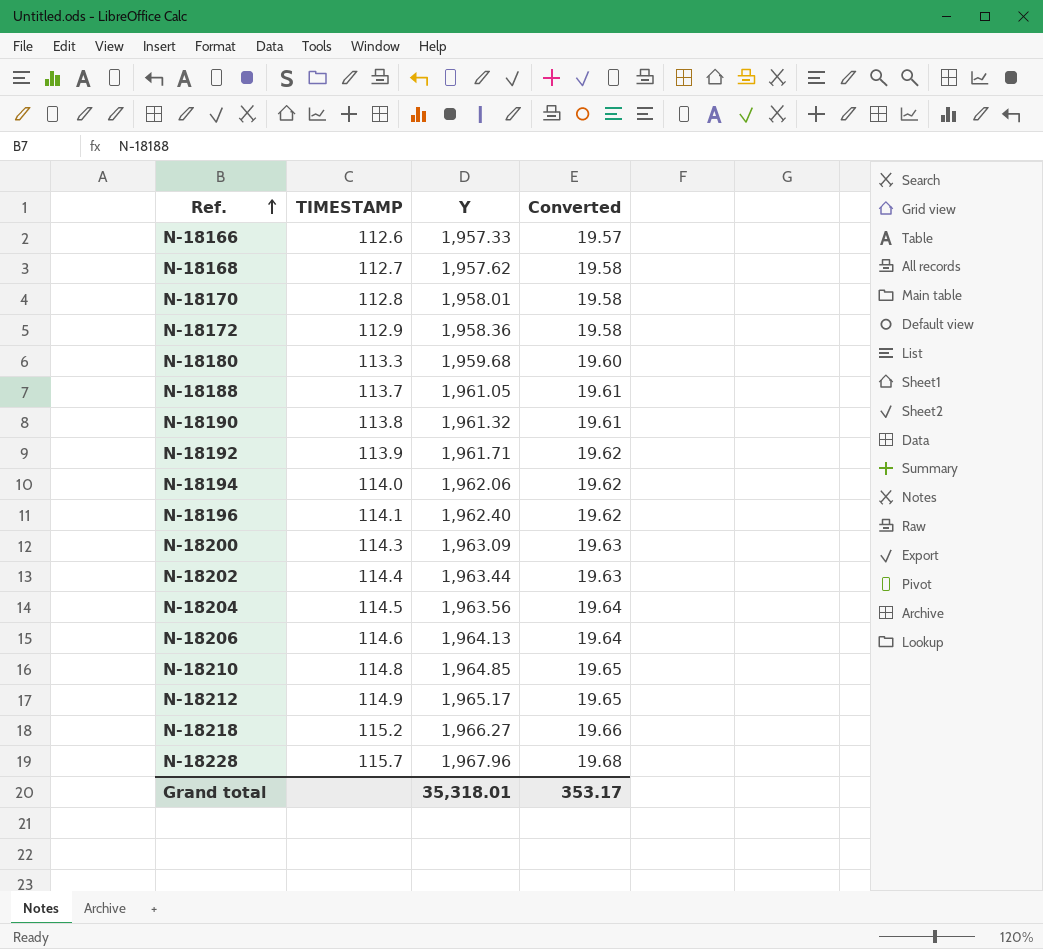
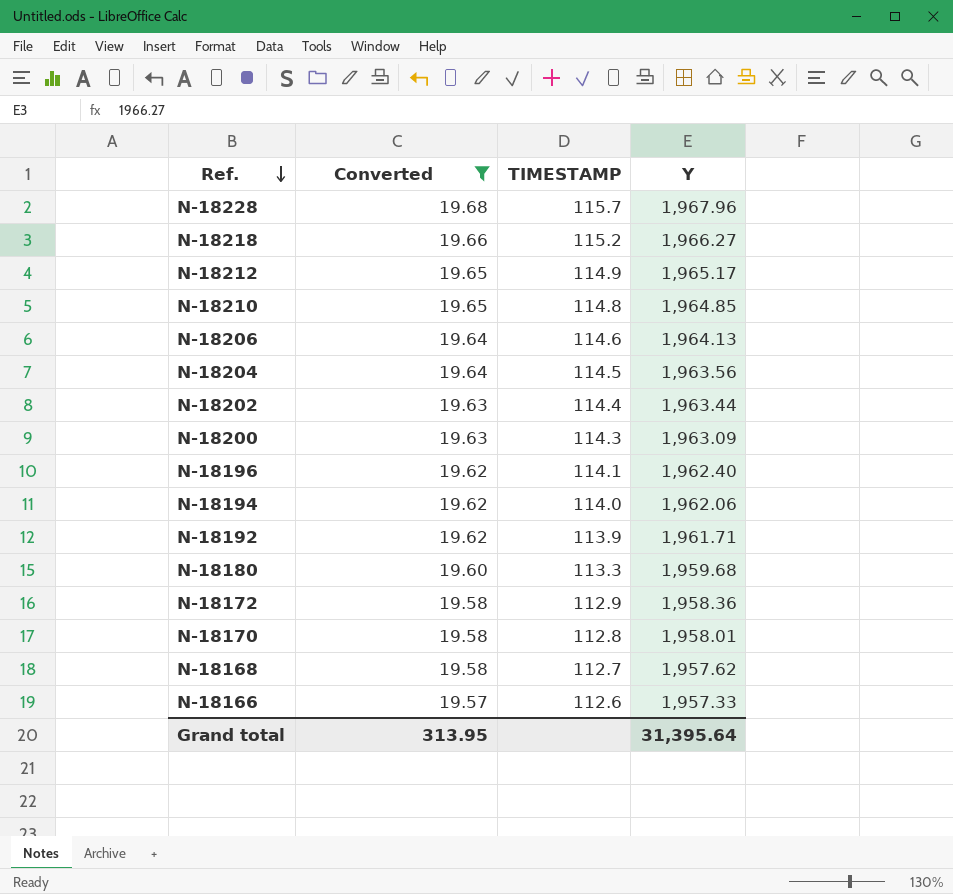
filter: none -> Converted != 19.61
row order: Ref. ascending -> Ref. descending
column Converted | position: 4 -> 2
Grand total | Converted: 353.17 -> 313.95
Grand total | Y: 35,318.01 -> 31,395.64

